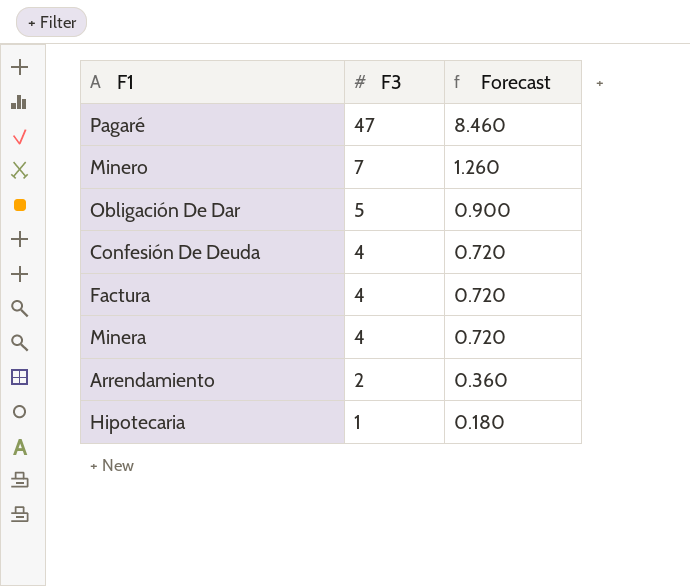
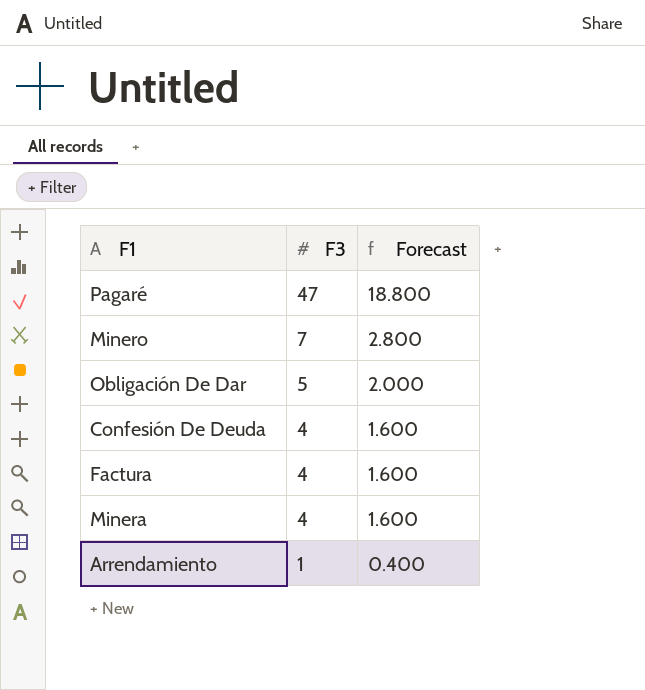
column Forecast | formula: [F3] * 0.18 -> [F3] * 0.4
row Hipotecaria: 1 | 0.180 -> none
Arrendamiento | F3: 2 -> 1

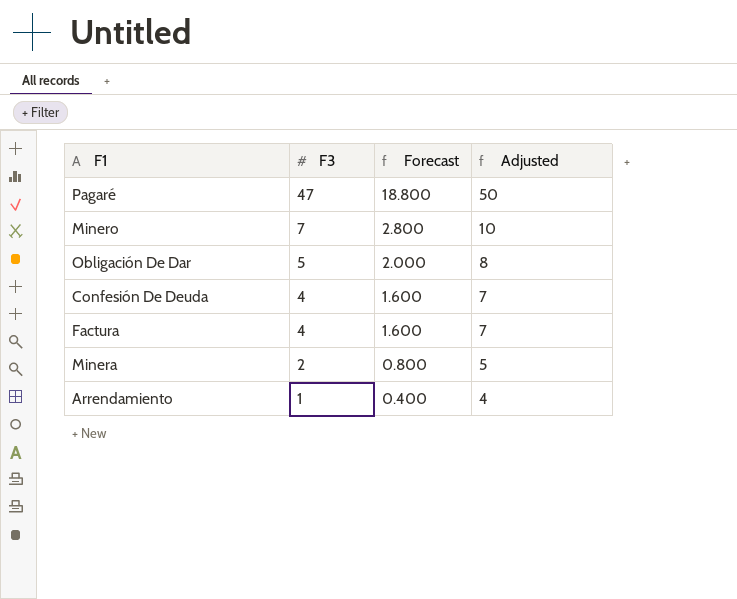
column Adjusted | formula: none -> [F3] + 3
Minera | F3: 4 -> 2
Minera | Forecast: 1.600 -> 0.800

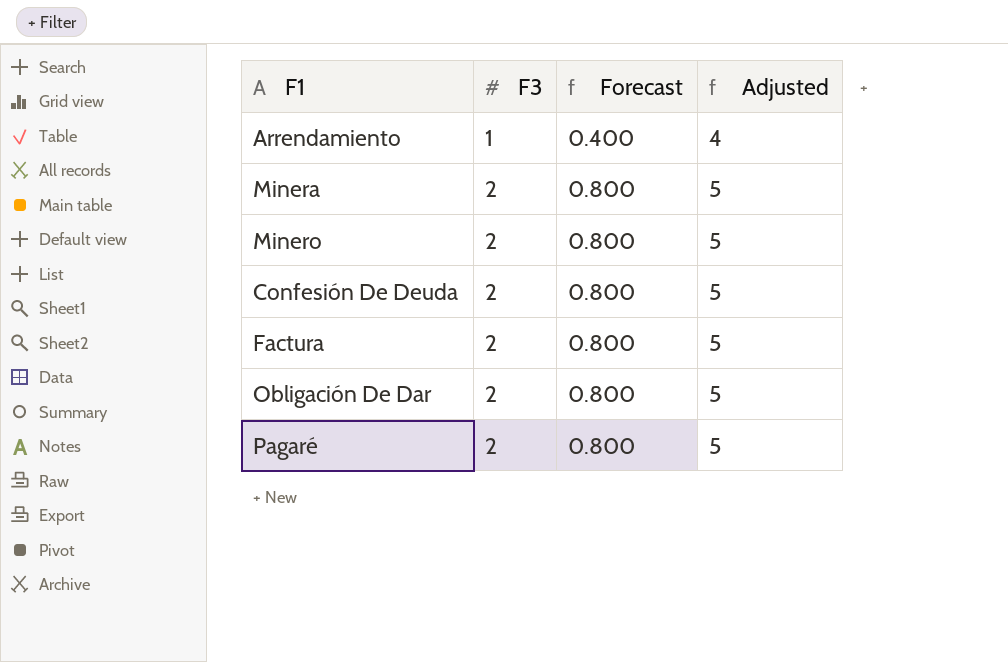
row order: F3 descending -> F3 ascending
Minero | F3: 7 -> 2
Minero | Forecast: 2.800 -> 0.800
Minero | Adjusted: 10 -> 5
Confesión De Deuda | F3: 4 -> 2
Confesión De Deuda | Forecast: 1.600 -> 0.800
Confesión De Deuda | Adjusted: 7 -> 5
Factura | F3: 4 -> 2
Factura | Forecast: 1.600 -> 0.800
Factura | Adjusted: 7 -> 5
Obligación De Dar | F3: 5 -> 2
Obligación De Dar | Forecast: 2.000 -> 0.800
Obligación De Dar | Adjusted: 8 -> 5
Pagaré | F3: 47 -> 2
Pagaré | Forecast: 18.800 -> 0.800
Pagaré | Adjusted: 50 -> 5

